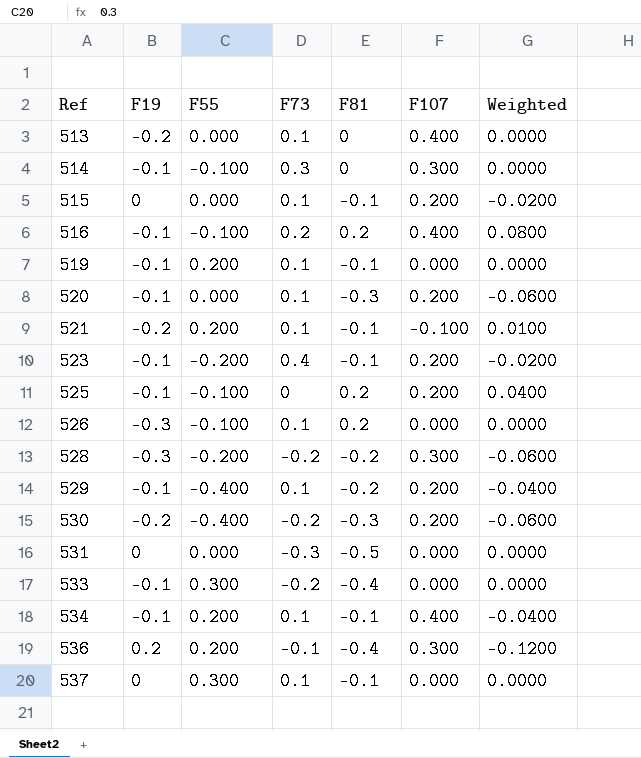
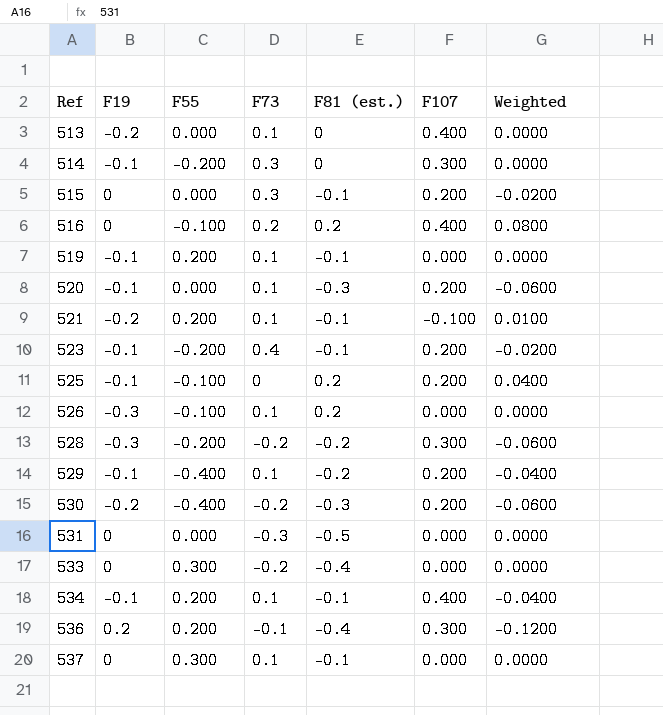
column name: F81 -> F81 (est.)
514 | F55: -0.100 -> -0.200
515 | F73: 0.1 -> 0.3
516 | F19: -0.1 -> 0
533 | F19: -0.1 -> 0

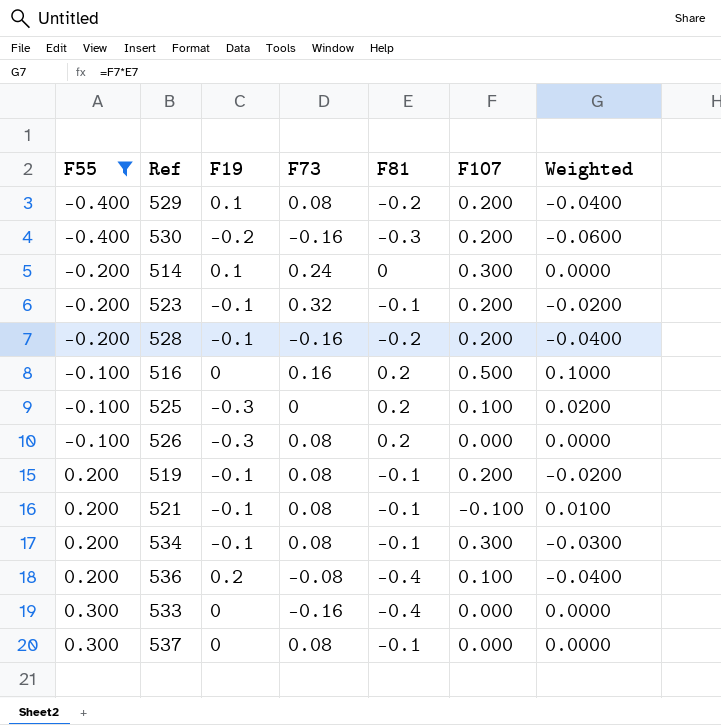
filter: none -> F55 != 0.000
row order: Ref ascending -> F55 ascending
column F55 | position: 3 -> 1
column name: F81 (est.) -> F81
529 | F19: -0.1 -> 0.1
529 | F73: 0.1 -> 0.08
530 | F73: -0.2 -> -0.16
514 | F19: -0.1 -> 0.1
514 | F73: 0.3 -> 0.24
523 | F73: 0.4 -> 0.32
528 | F19: -0.3 -> -0.1
528 | F73: -0.2 -> -0.16
528 | F107: 0.300 -> 0.200
528 | Weighted: -0.0600 -> -0.0400
516 | F73: 0.2 -> 0.16
516 | F107: 0.400 -> 0.500
516 | Weighted: 0.0800 -> 0.1000
525 | F19: -0.1 -> -0.3
525 | F107: 0.200 -> 0.100
525 | Weighted: 0.0400 -> 0.0200
526 | F73: 0.1 -> 0.08
519 | F73: 0.1 -> 0.08
519 | F107: 0.000 -> 0.200
519 | Weighted: 0.0000 -> -0.0200
521 | F19: -0.2 -> -0.1
521 | F73: 0.1 -> 0.08
534 | F73: 0.1 -> 0.08
534 | F107: 0.400 -> 0.300
534 | Weighted: -0.0400 -> -0.0300
536 | F73: -0.1 -> -0.08
536 | F107: 0.300 -> 0.100
536 | Weighted: -0.1200 -> -0.0400
533 | F73: -0.2 -> -0.16
537 | F73: 0.1 -> 0.08

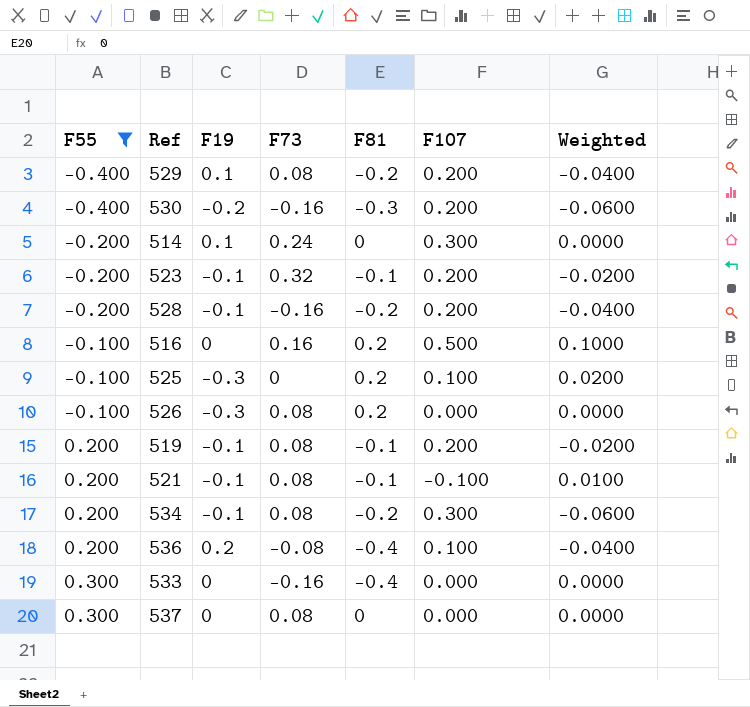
534 | F81: -0.1 -> -0.2
534 | Weighted: -0.0300 -> -0.0600
537 | F81: -0.1 -> 0

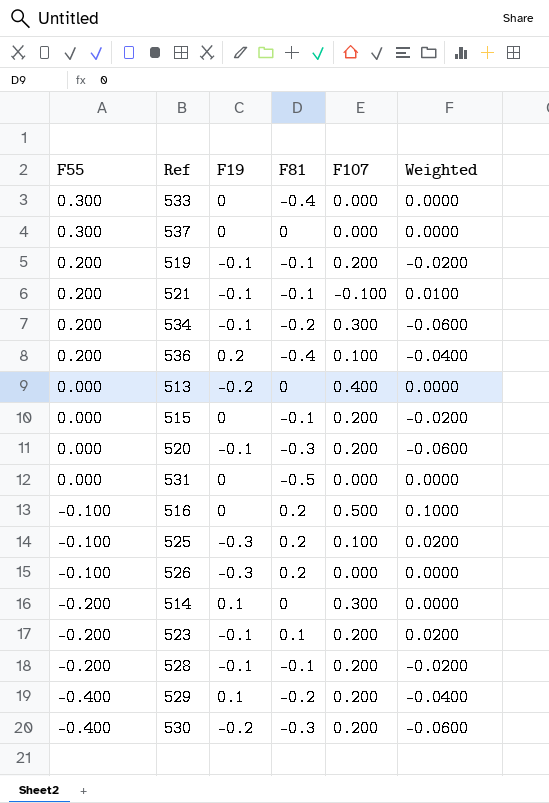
filter: F55 != 0.000 -> none
row order: F55 ascending -> F55 descending
column F73 | position: 4 -> none
523 | F81: -0.1 -> 0.1
523 | Weighted: -0.0200 -> 0.0200
528 | F81: -0.2 -> -0.1
528 | Weighted: -0.0400 -> -0.0200

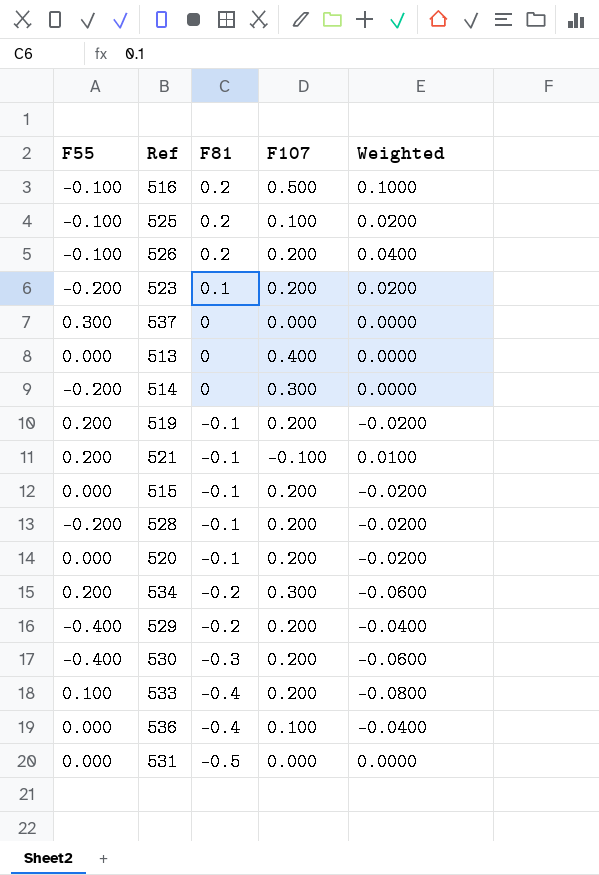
row order: F55 descending -> F81 descending
column F19 | position: 3 -> none
526 | F107: 0.000 -> 0.200
526 | Weighted: 0.0000 -> 0.0400
520 | F81: -0.3 -> -0.1
520 | Weighted: -0.0600 -> -0.0200
533 | F55: 0.300 -> 0.100
533 | F107: 0.000 -> 0.200
533 | Weighted: 0.0000 -> -0.0800
536 | F55: 0.200 -> 0.000

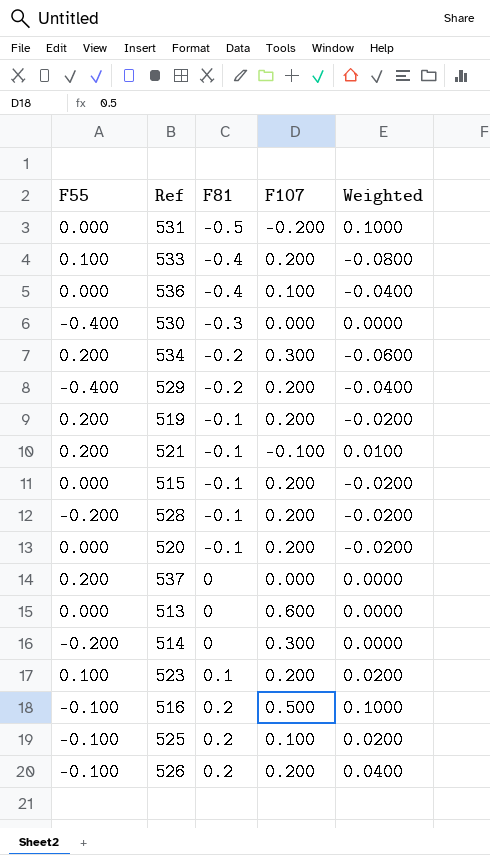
row order: F81 descending -> F81 ascending
531 | F107: 0.000 -> -0.200
531 | Weighted: 0.0000 -> 0.1000
530 | F107: 0.200 -> 0.000
530 | Weighted: -0.0600 -> 0.0000
537 | F55: 0.300 -> 0.200
513 | F107: 0.400 -> 0.600
523 | F55: -0.200 -> 0.100

